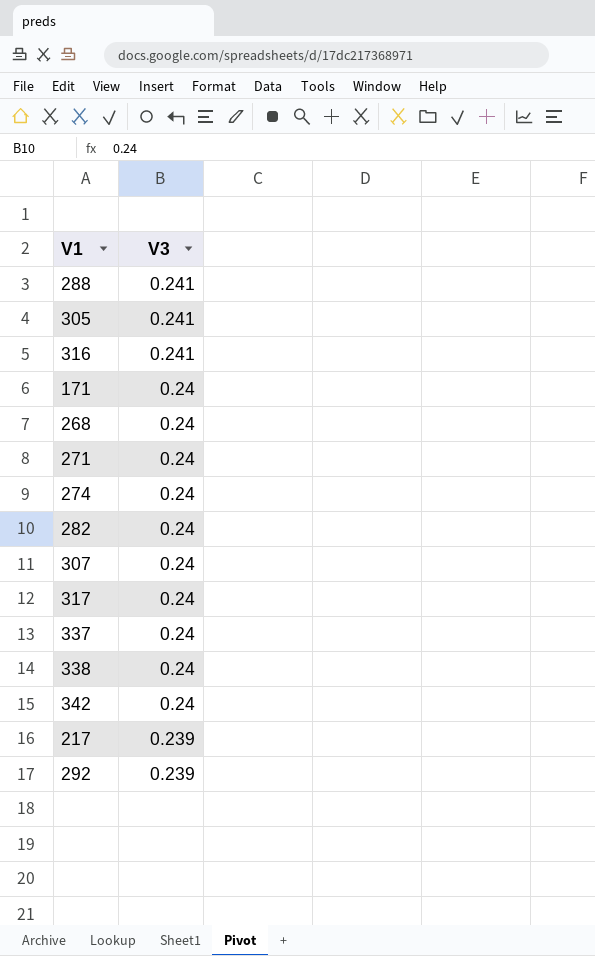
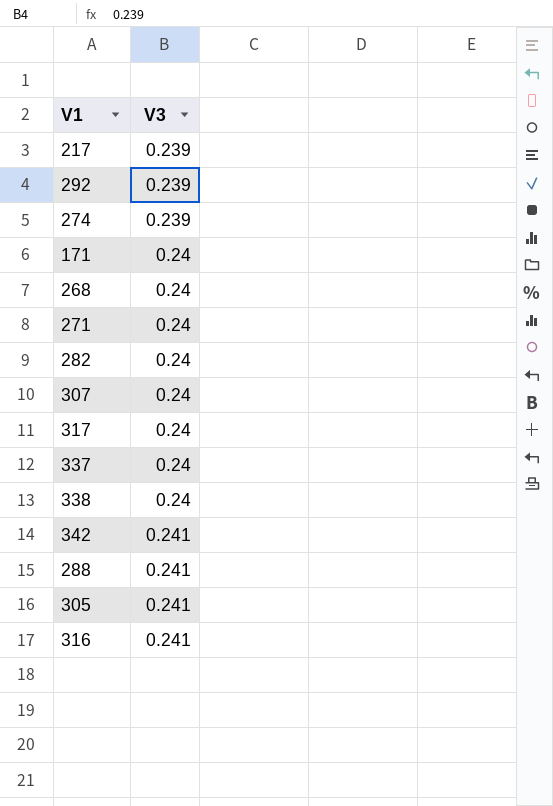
row order: V3 descending -> V3 ascending
274 | V3: 0.24 -> 0.239
342 | V3: 0.24 -> 0.241

